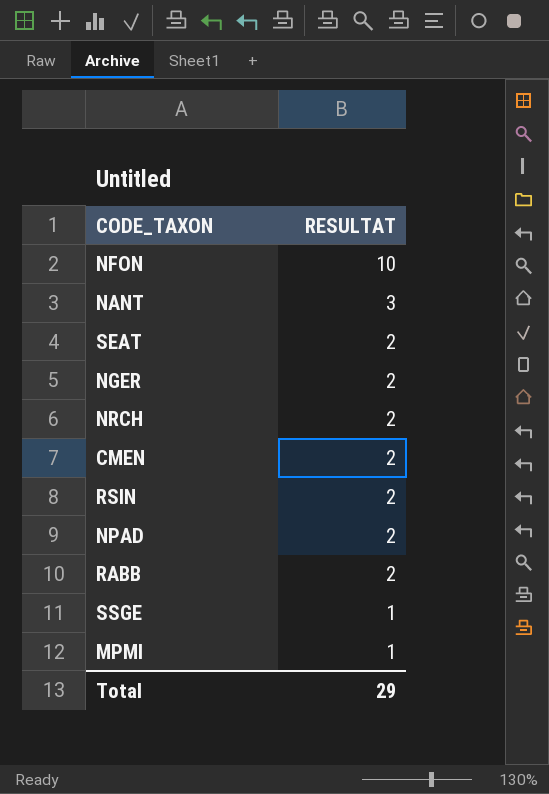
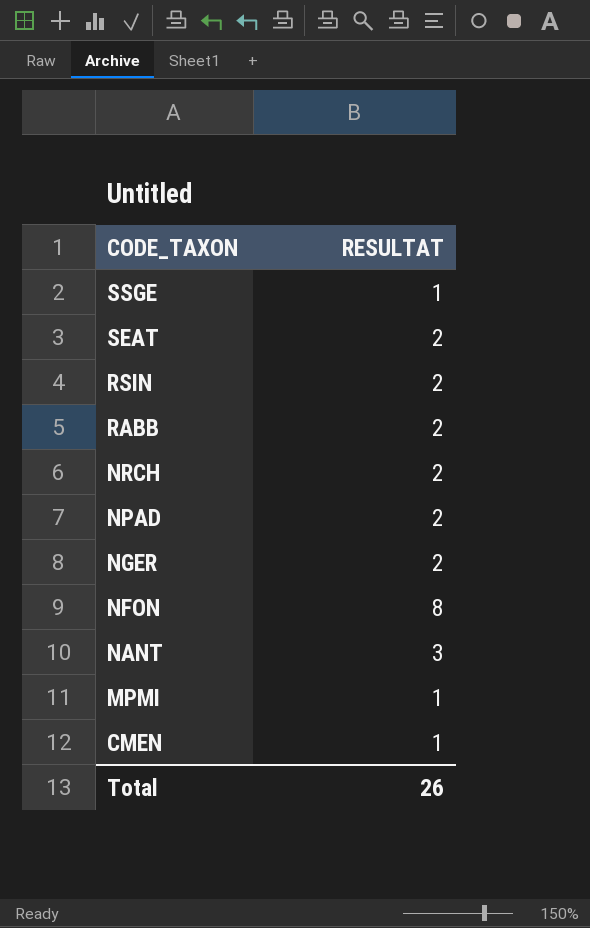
row order: RESULTAT descending -> CODE_TAXON descending
NFON | RESULTAT: 10 -> 8
CMEN | RESULTAT: 2 -> 1
Total | RESULTAT: 29 -> 26

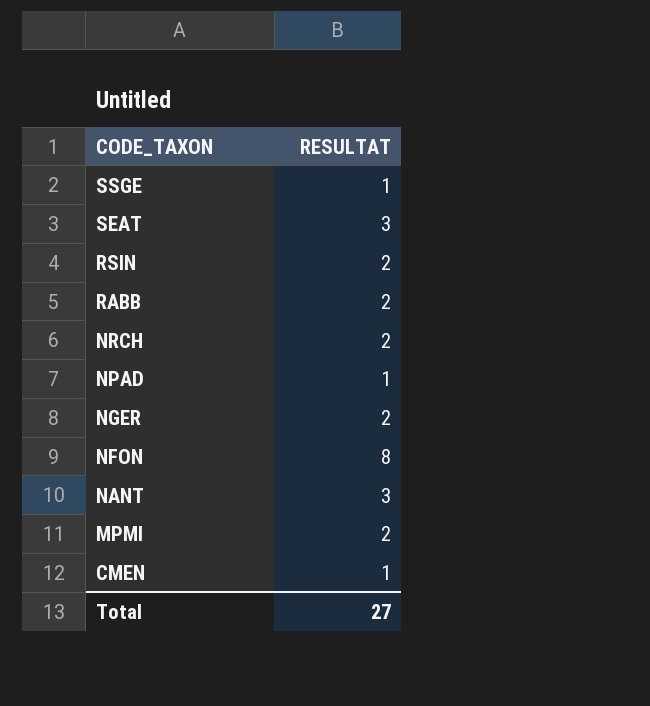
SEAT | RESULTAT: 2 -> 3
NPAD | RESULTAT: 2 -> 1
MPMI | RESULTAT: 1 -> 2
Total | RESULTAT: 26 -> 27

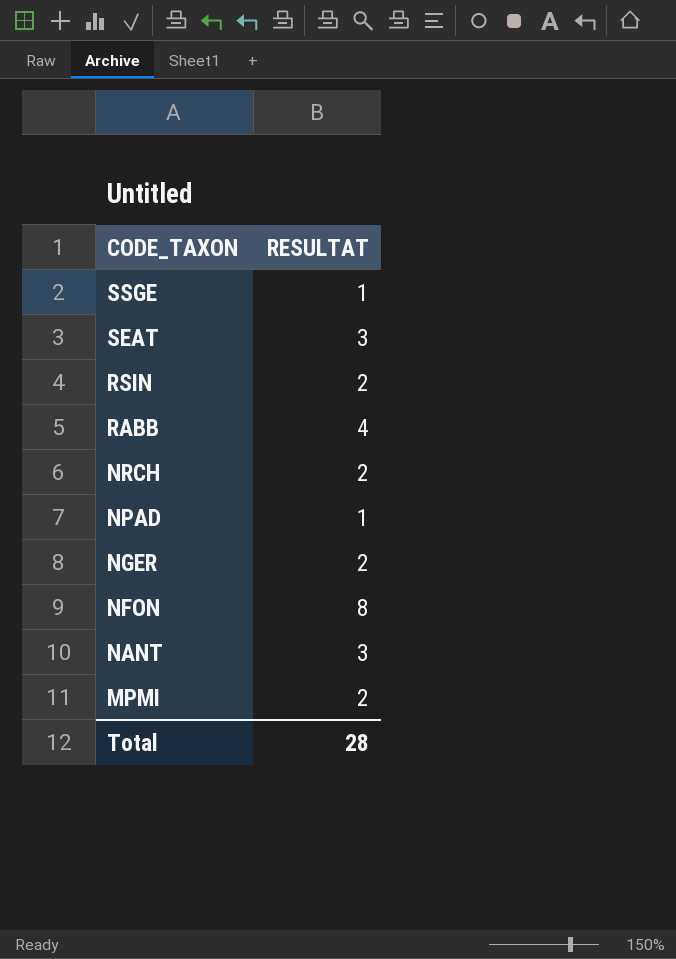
row CMEN: 1 -> none
RABB | RESULTAT: 2 -> 4
Total | RESULTAT: 27 -> 28

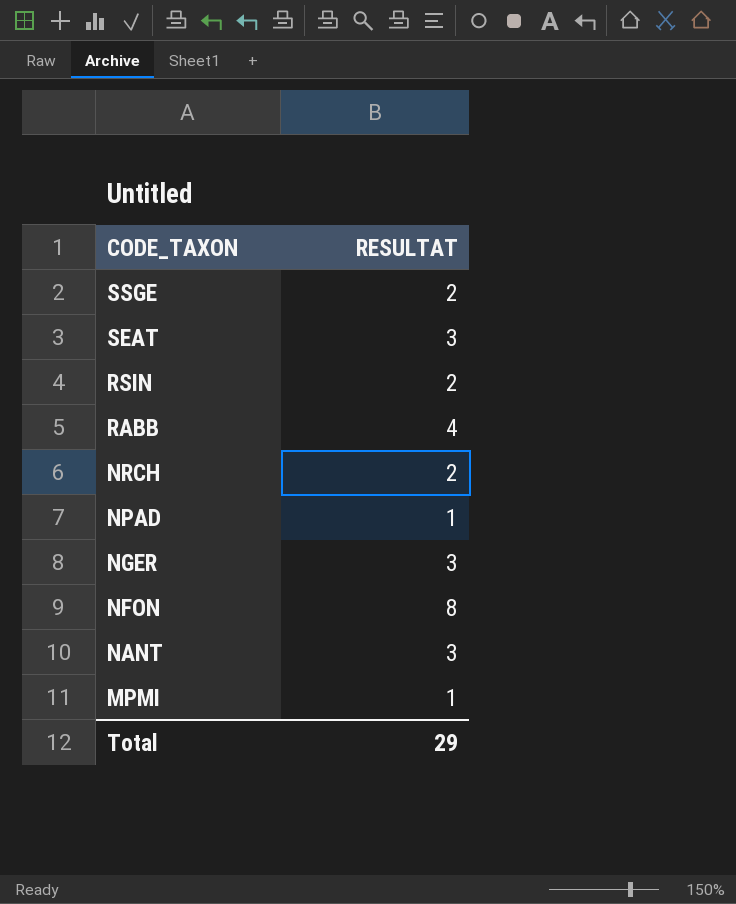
SSGE | RESULTAT: 1 -> 2
NGER | RESULTAT: 2 -> 3
MPMI | RESULTAT: 2 -> 1
Total | RESULTAT: 28 -> 29

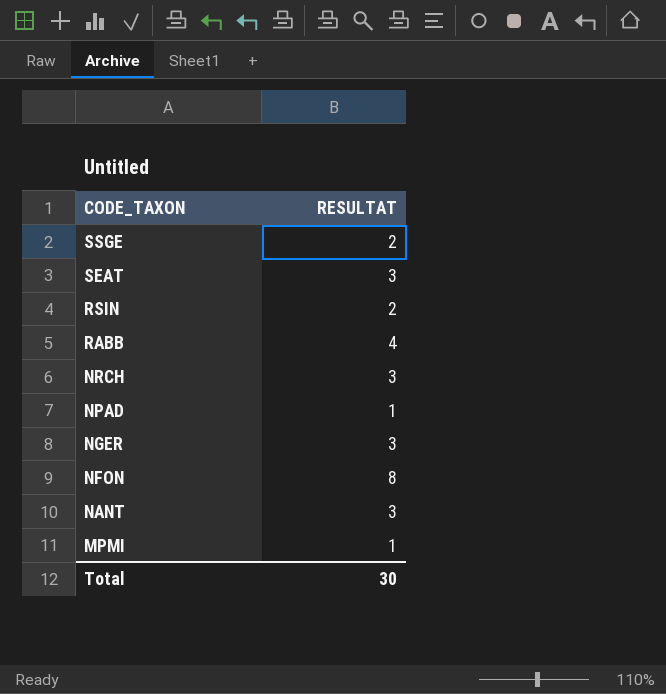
NRCH | RESULTAT: 2 -> 3
Total | RESULTAT: 29 -> 30

